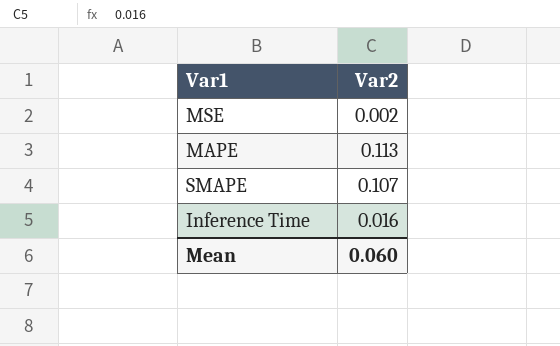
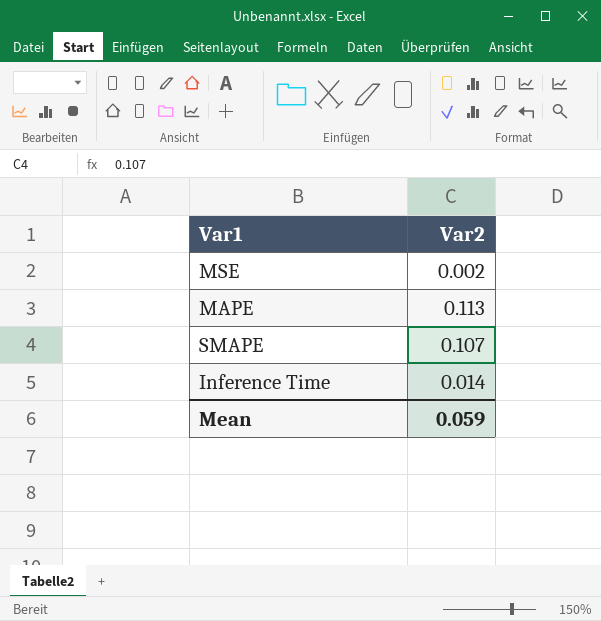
Inference Time | Var2: 0.016 -> 0.014
Mean | Var2: 0.060 -> 0.059

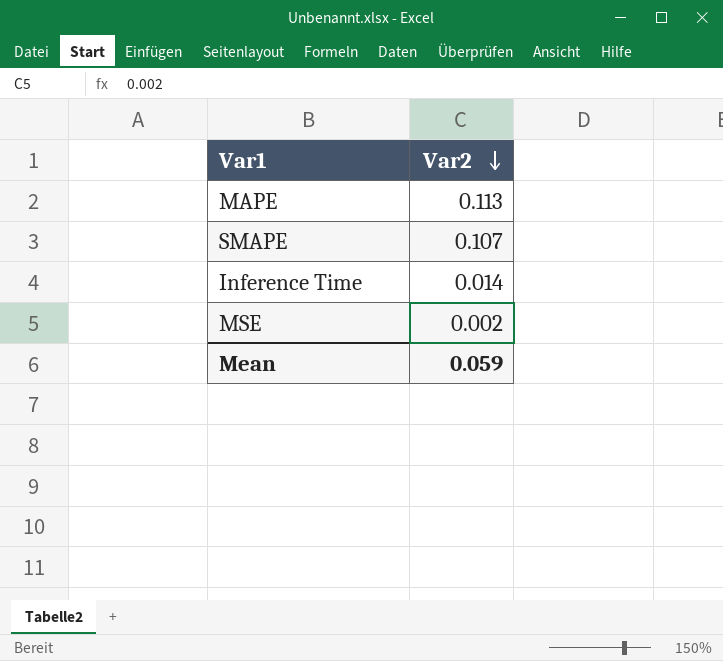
row order: none -> Var2 descending

